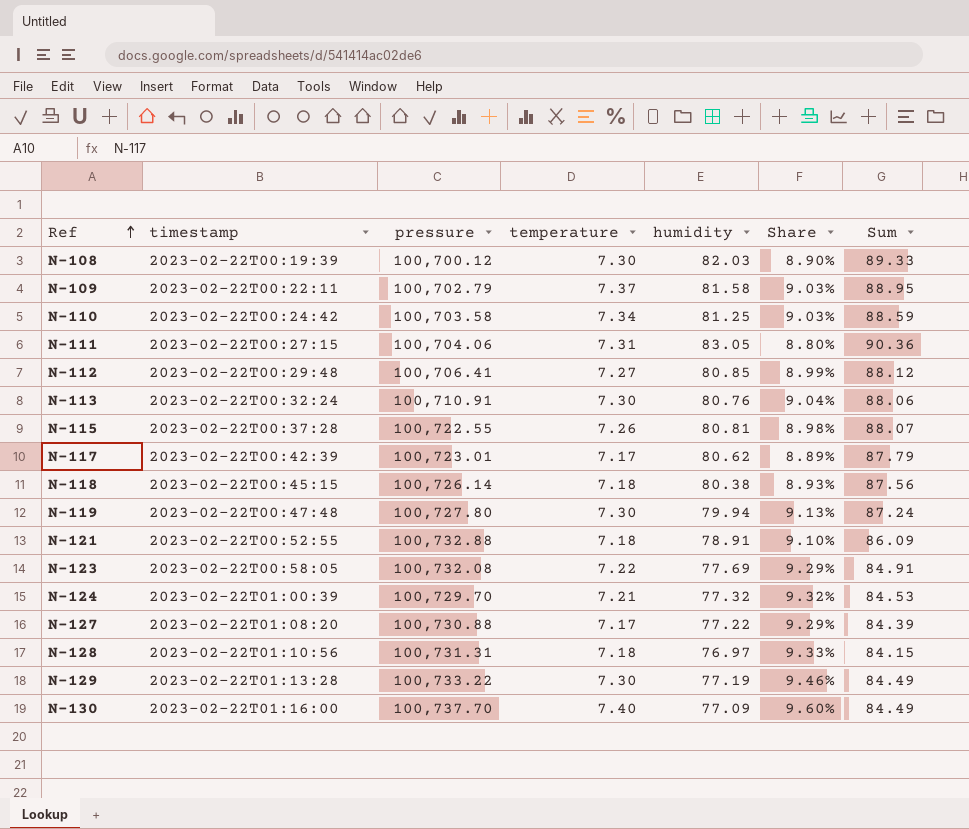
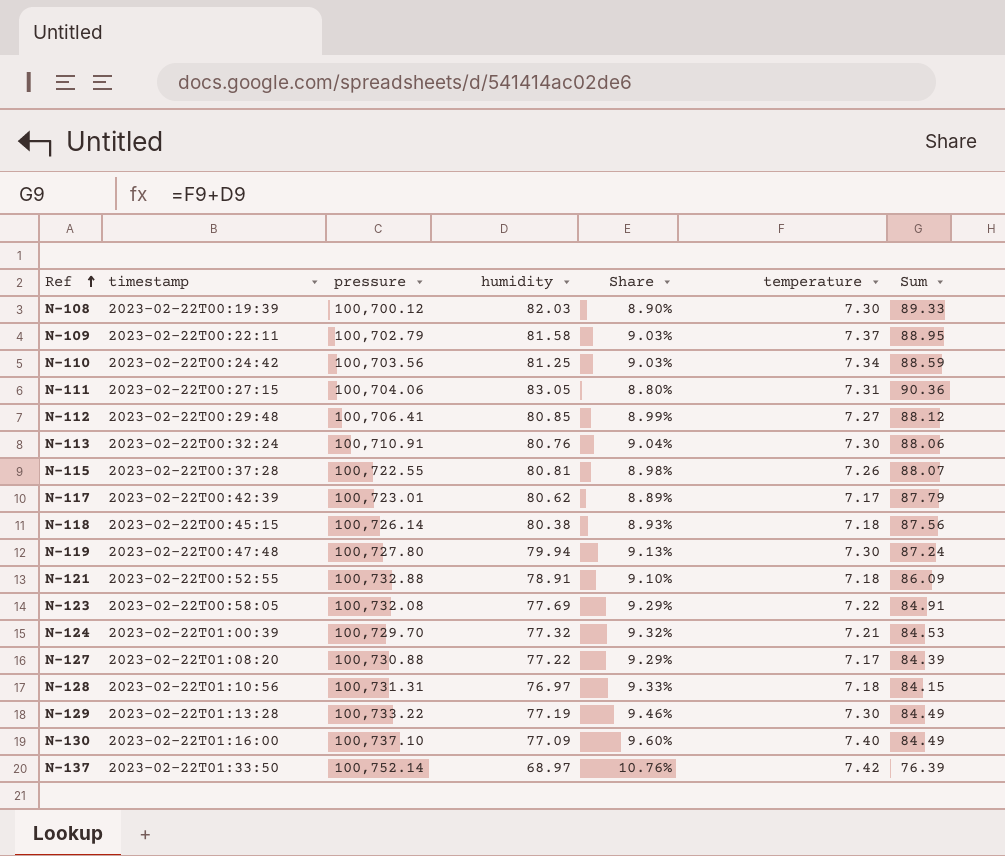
column temperature | position: 4 -> 6
N-110 | pressure: 100,703.58 -> 100,703.56
N-130 | pressure: 100,737.70 -> 100,737.10
row N-137: none -> 2023-02-22T01:33:50 | 100,752.14 | 68.97 | 10.76% | 7.42 | 76.39

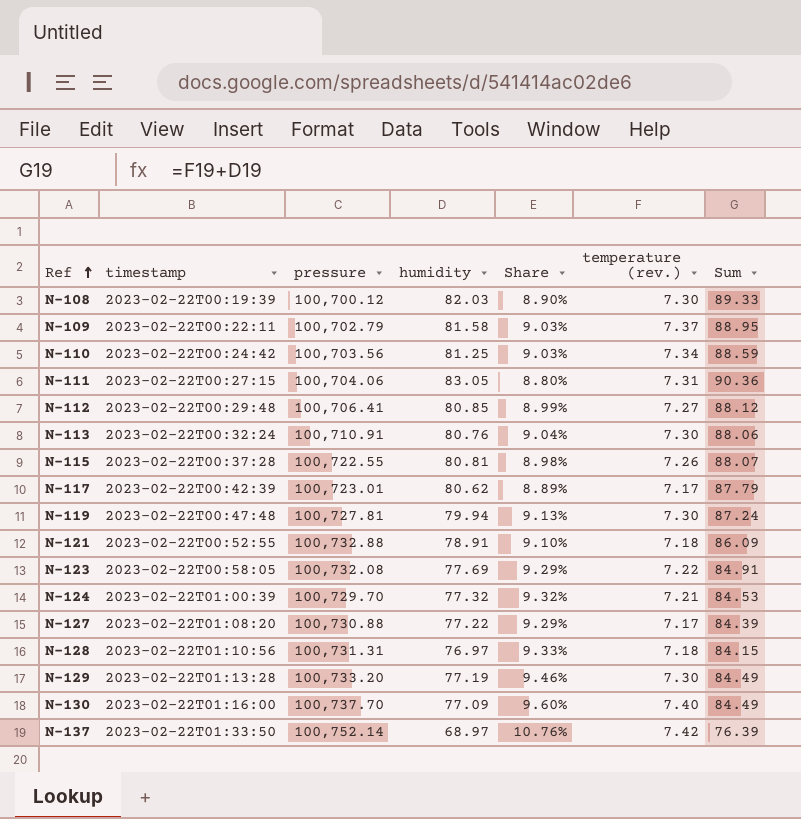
column name: temperature -> temperature (rev.)
row N-118: 2023-02-22T00:45:15 | 100,726.14 | 80.38 | 8.93% | 7.18 | 87.56 -> none
N-119 | pressure: 100,727.80 -> 100,727.81
N-129 | pressure: 100,733.22 -> 100,733.20
N-130 | pressure: 100,737.10 -> 100,737.70

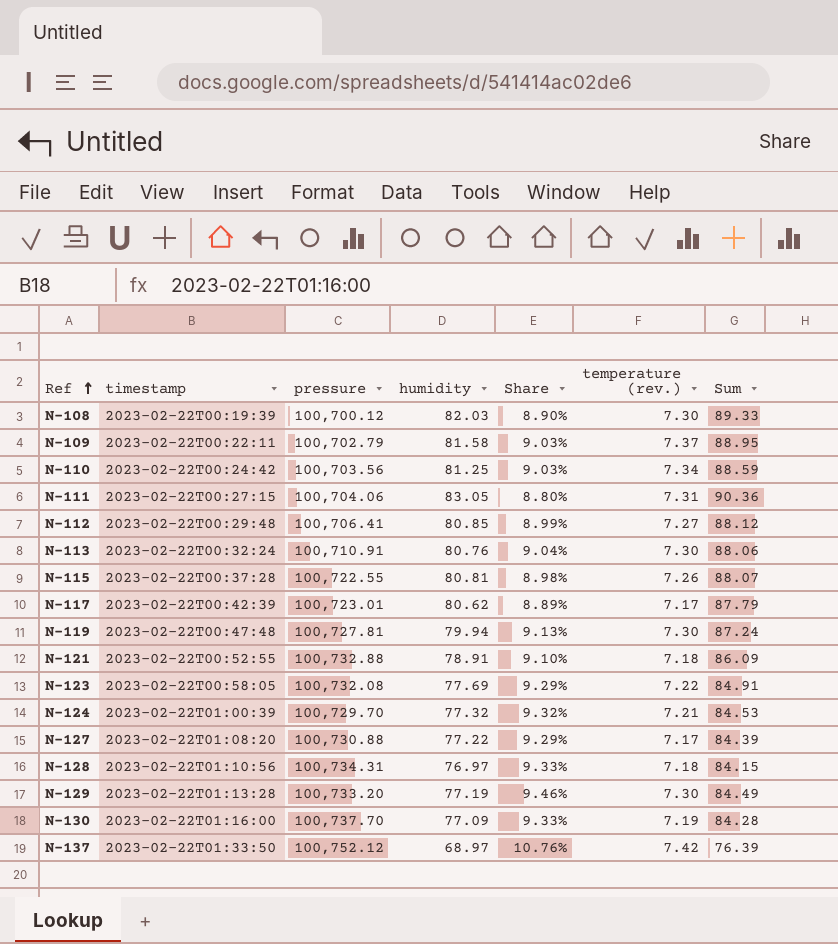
N-128 | pressure: 100,731.31 -> 100,734.31
N-130 | Share: 9.60% -> 9.33%
N-130 | temperature (rev.): 7.40 -> 7.19
N-130 | Sum: 84.49 -> 84.28
N-137 | pressure: 100,752.14 -> 100,752.12

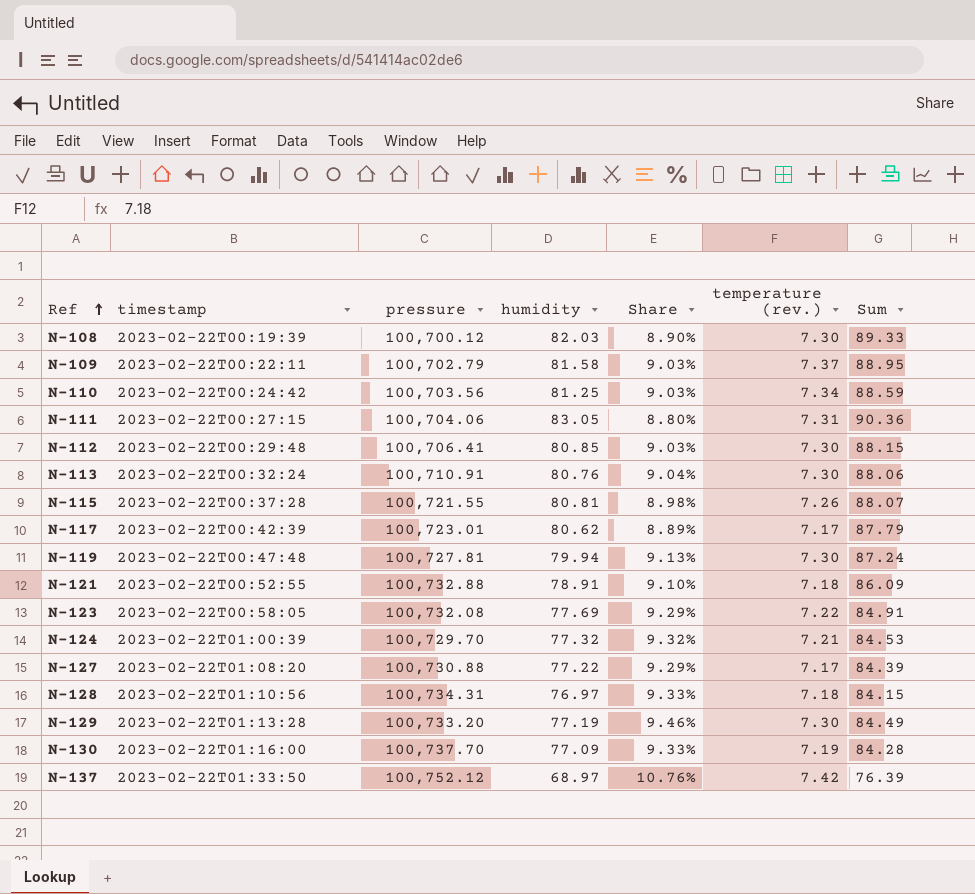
N-112 | Share: 8.99% -> 9.03%
N-112 | temperature (rev.): 7.27 -> 7.30
N-112 | Sum: 88.12 -> 88.15
N-115 | pressure: 100,722.55 -> 100,721.55

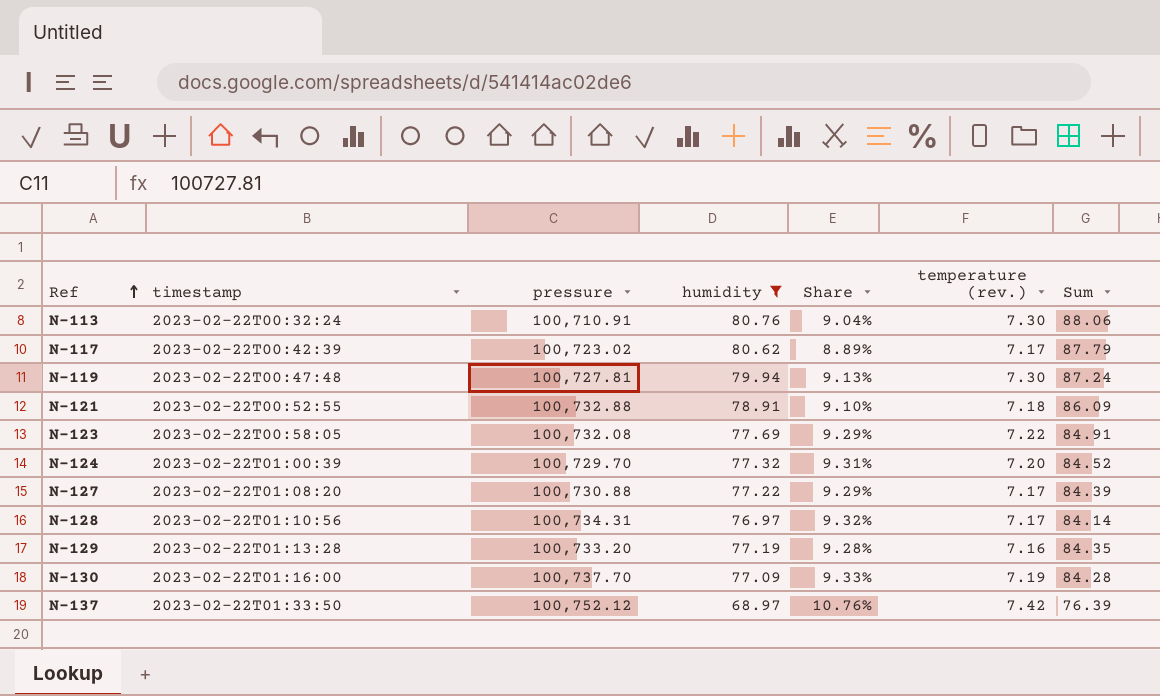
filter: none -> humidity <= 80.76
N-117 | pressure: 100,723.01 -> 100,723.02
N-124 | Share: 9.32% -> 9.31%
N-124 | temperature (rev.): 7.21 -> 7.20
N-124 | Sum: 84.53 -> 84.52
N-128 | Share: 9.33% -> 9.32%
N-128 | temperature (rev.): 7.18 -> 7.17
N-128 | Sum: 84.15 -> 84.14
N-129 | Share: 9.46% -> 9.28%
N-129 | temperature (rev.): 7.30 -> 7.16
N-129 | Sum: 84.49 -> 84.35

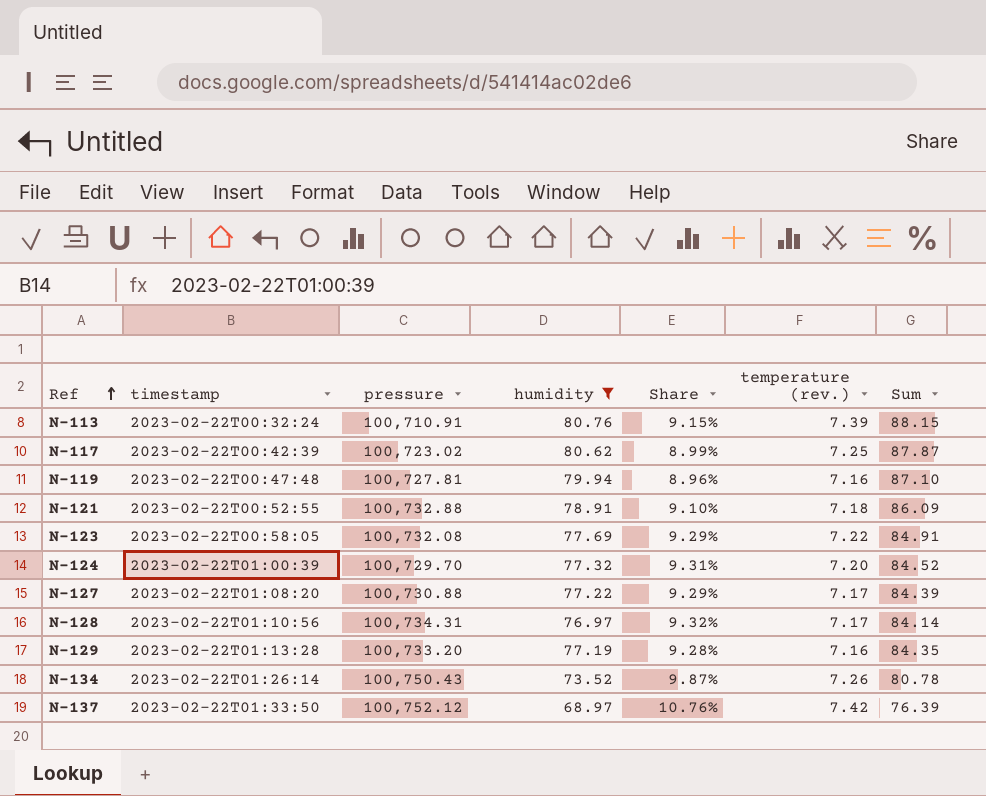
row N-130: 2023-02-22T01:16:00 | 100,737.70 | 77.09 | 9.33% | 7.19 | 84.28 -> none
N-113 | Share: 9.04% -> 9.15%
N-113 | temperature (rev.): 7.30 -> 7.39
N-113 | Sum: 88.06 -> 88.15
N-117 | Share: 8.89% -> 8.99%
N-117 | temperature (rev.): 7.17 -> 7.25
N-117 | Sum: 87.79 -> 87.87
N-119 | Share: 9.13% -> 8.96%
N-119 | temperature (rev.): 7.30 -> 7.16
N-119 | Sum: 87.24 -> 87.10
row N-134: none -> 2023-02-22T01:26:14 | 100,750.43 | 73.52 | 9.87% | 7.26 | 80.78

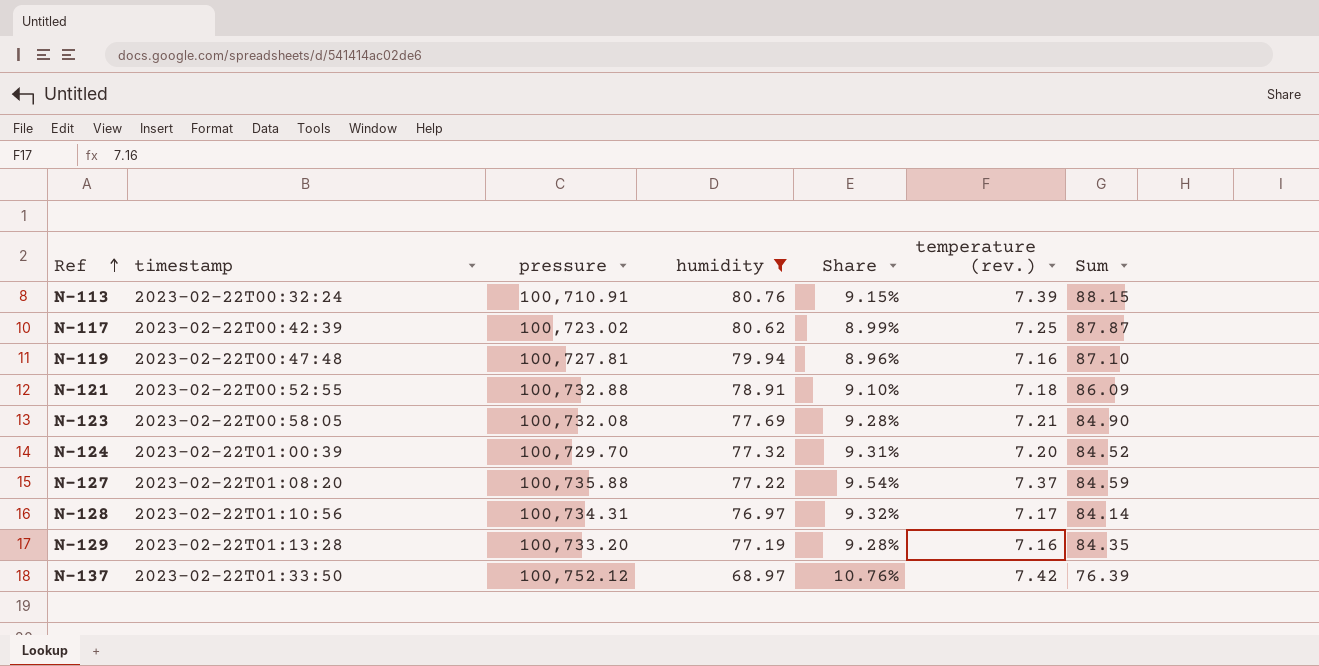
row N-134: 2023-02-22T01:26:14 | 100,750.43 | 73.52 | 9.87% | 7.26 | 80.78 -> none
N-123 | Share: 9.29% -> 9.28%
N-123 | temperature (rev.): 7.22 -> 7.21
N-123 | Sum: 84.91 -> 84.90
N-127 | pressure: 100,730.88 -> 100,735.88
N-127 | Share: 9.29% -> 9.54%
N-127 | temperature (rev.): 7.17 -> 7.37
N-127 | Sum: 84.39 -> 84.59

